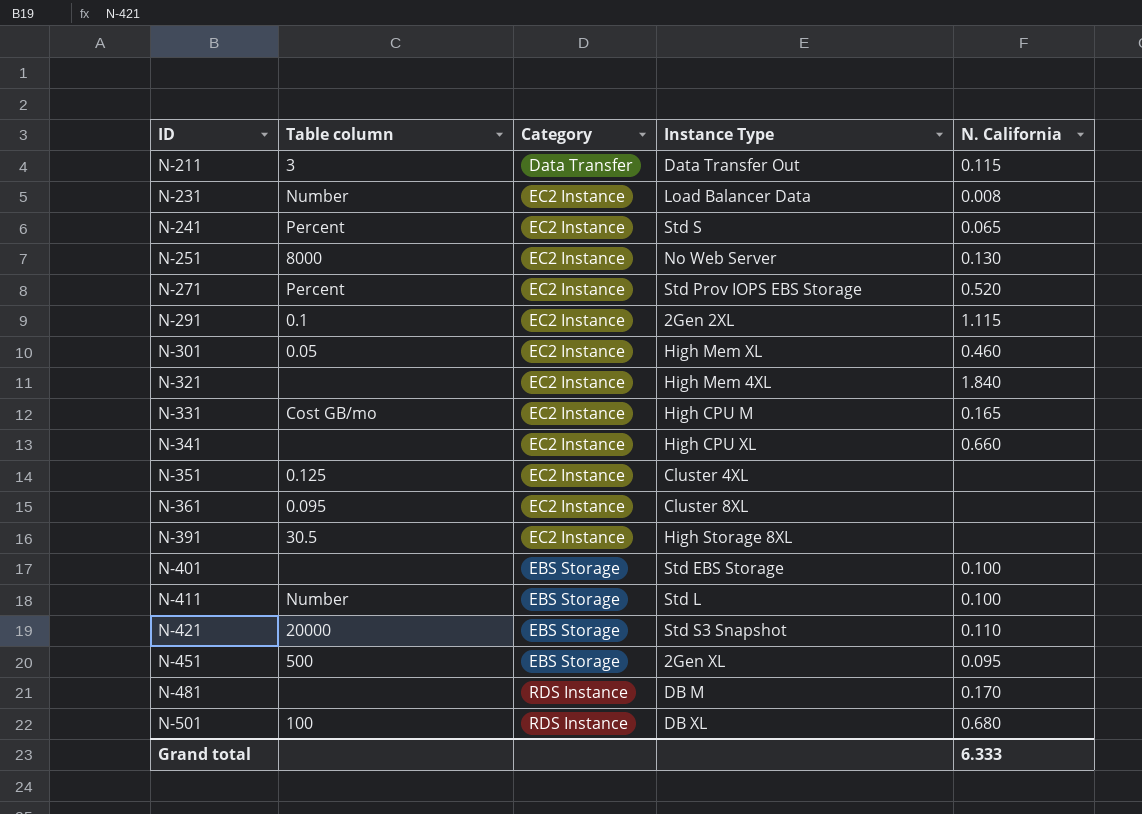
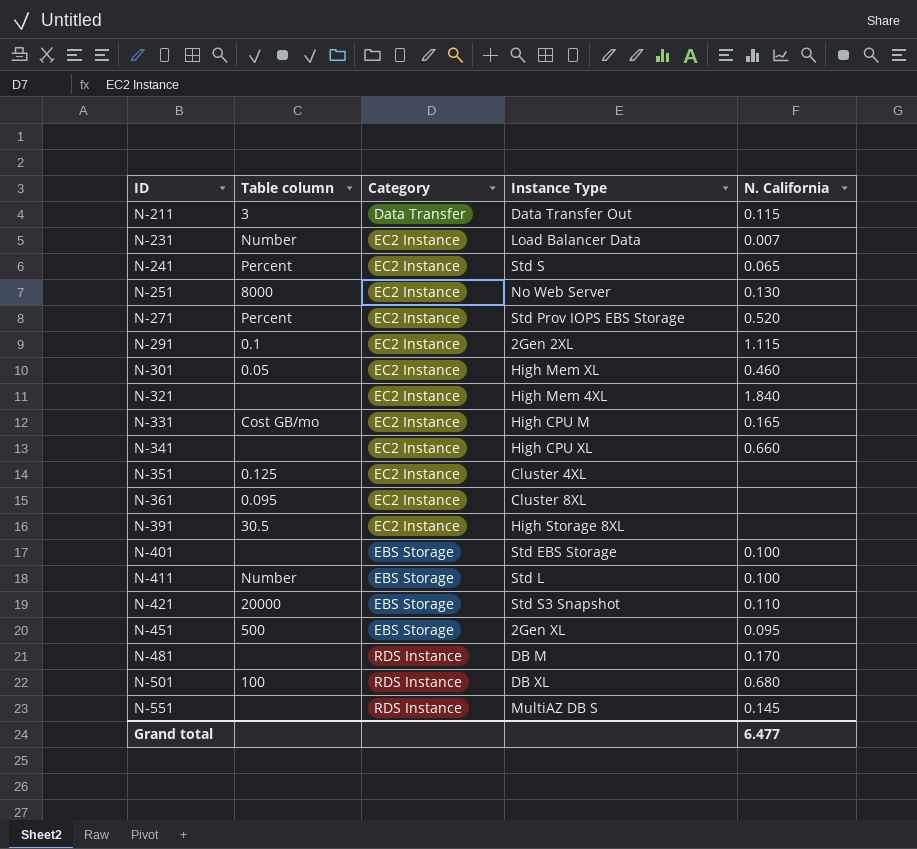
N-231 | N. California: 0.008 -> 0.007
row N-551: none -> none | RDS Instance | MultiAZ DB S | 0.145
Grand total | N. California: 6.333 -> 6.477

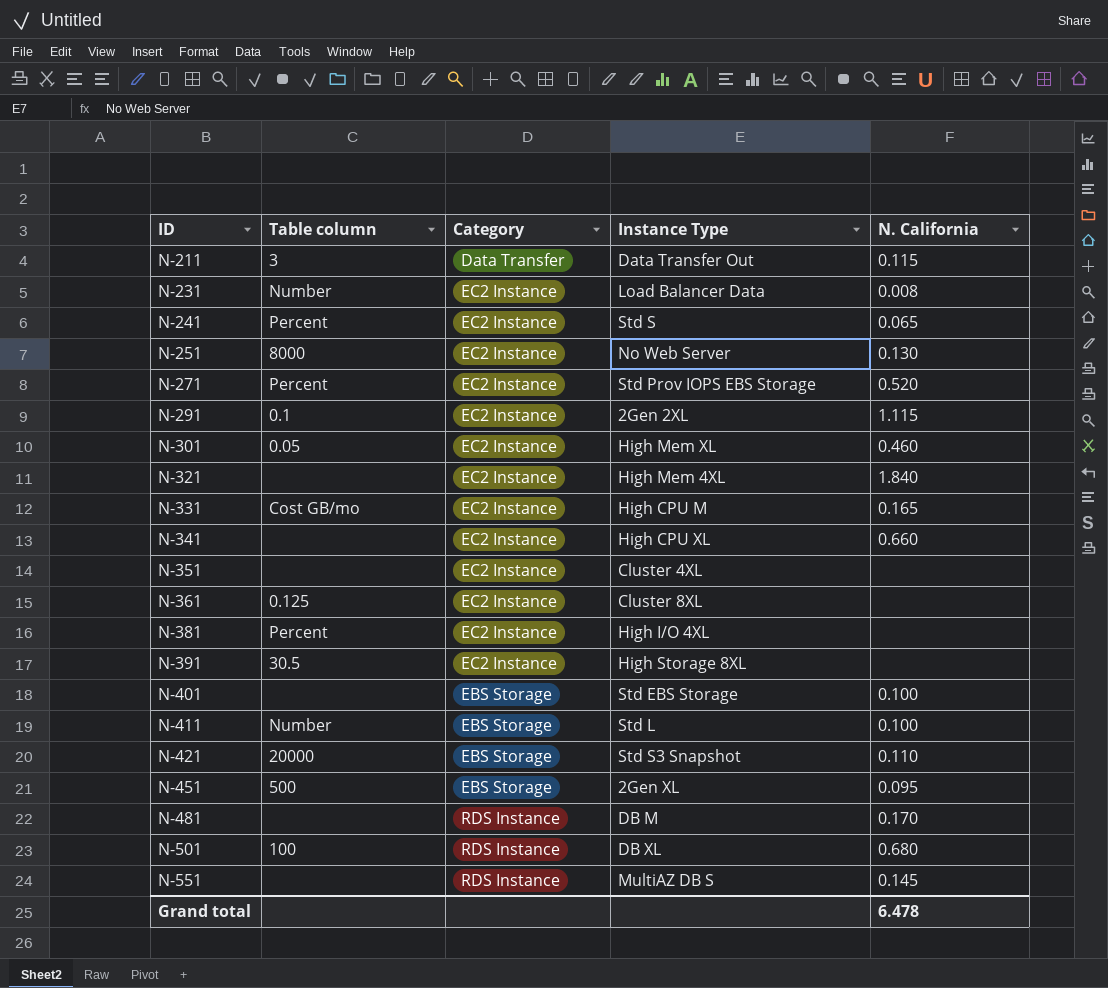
N-231 | N. California: 0.007 -> 0.008
N-351 | Table column: 0.125 -> none
N-361 | Table column: 0.095 -> 0.125
row N-381: none -> Percent | EC2 Instance | High I/O 4XL | none
Grand total | N. California: 6.477 -> 6.478

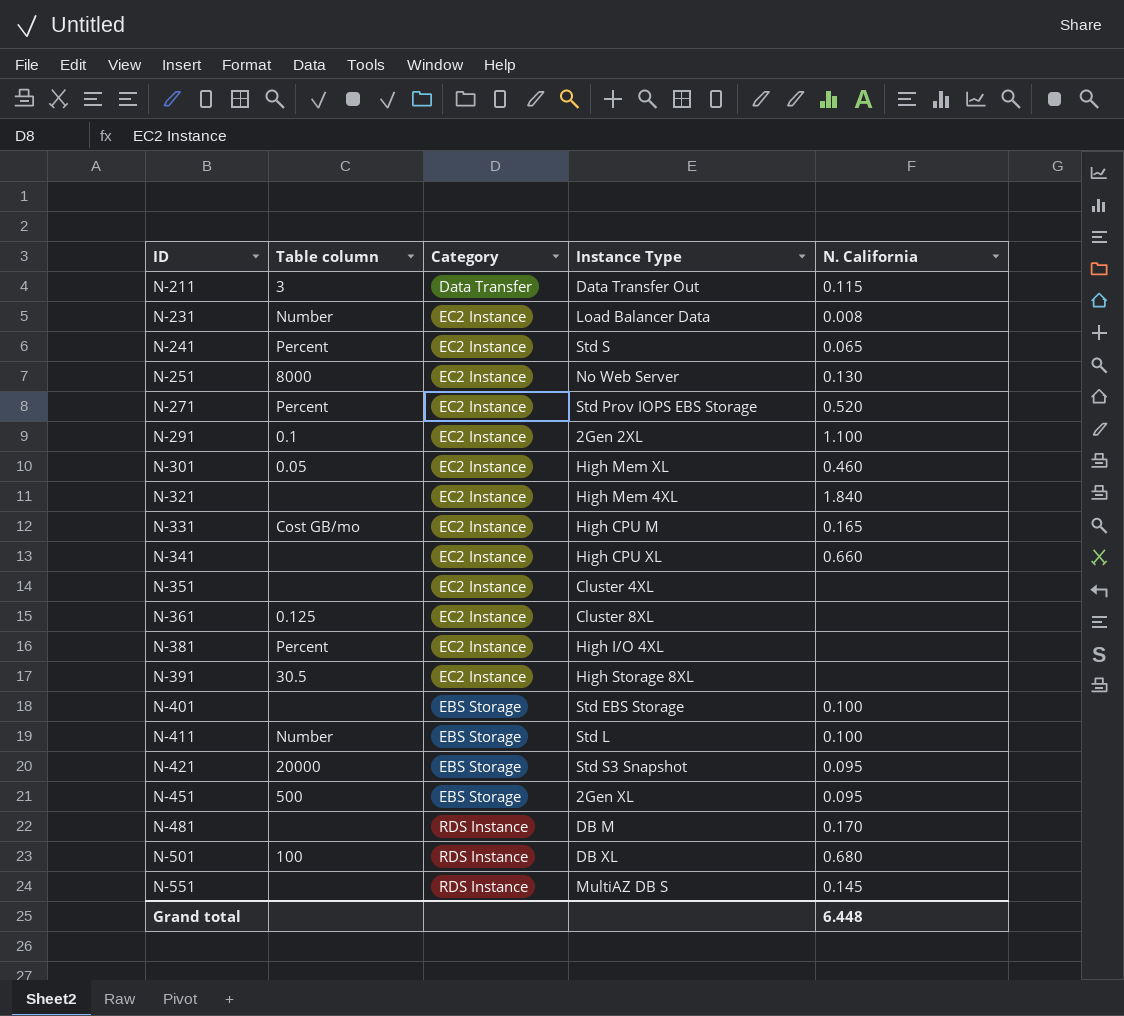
N-291 | N. California: 1.115 -> 1.100
N-421 | N. California: 0.110 -> 0.095
Grand total | N. California: 6.478 -> 6.448

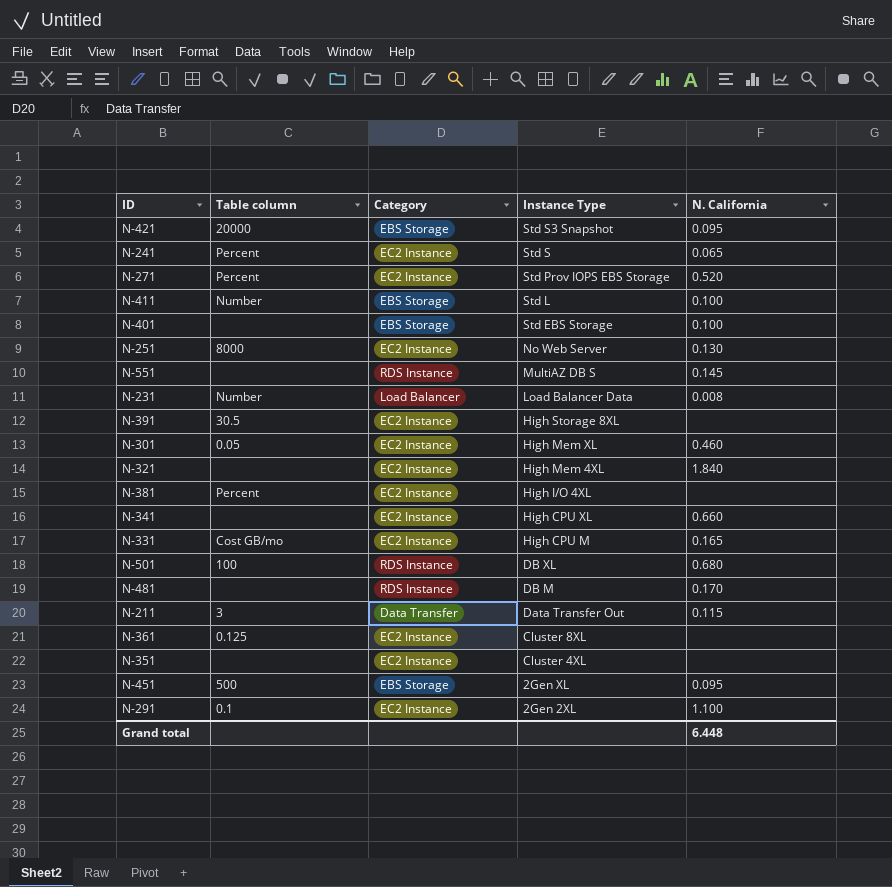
row order: ID ascending -> Instance Type descending
N-231 | Category: EC2 Instance -> Load Balancer

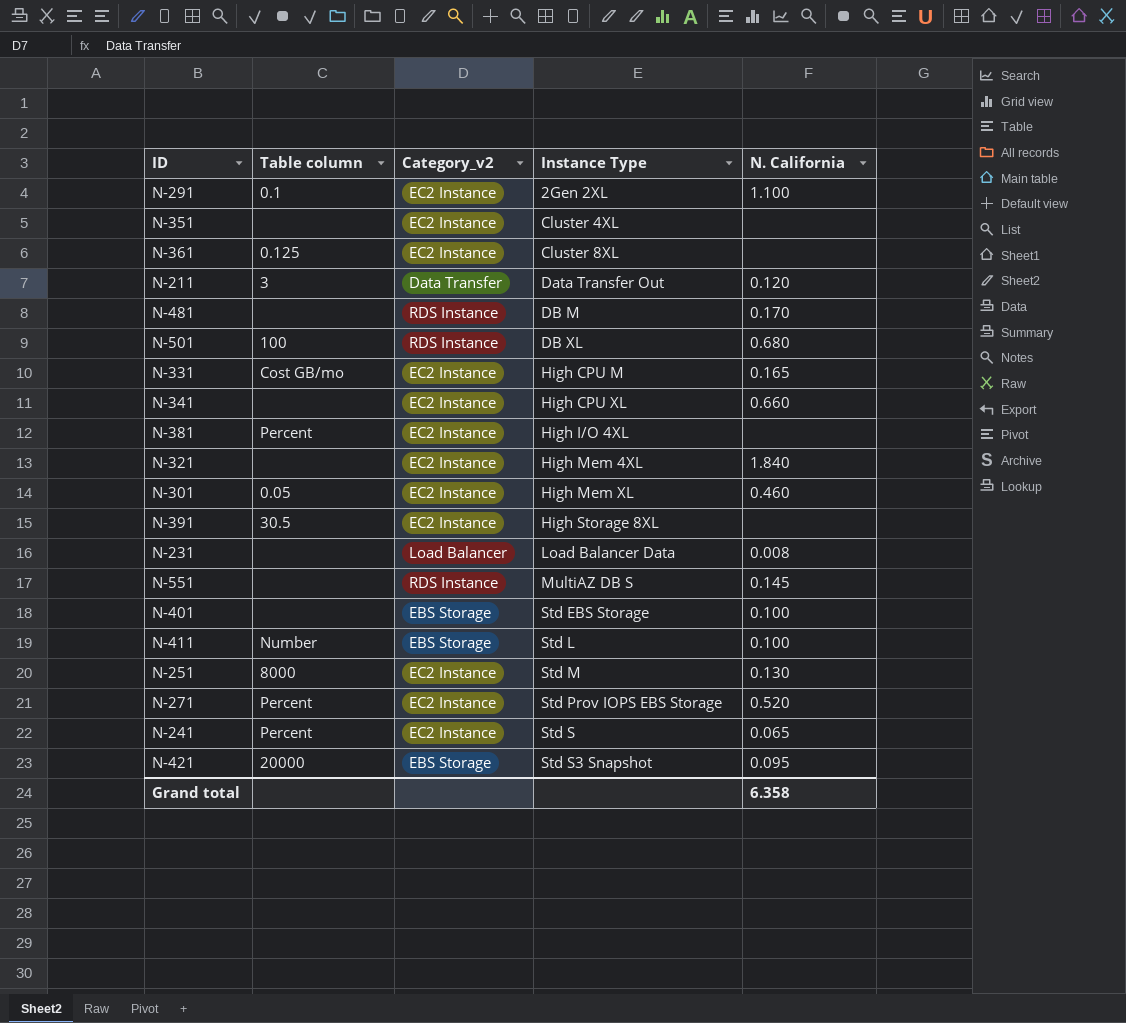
row order: Instance Type descending -> Instance Type ascending
column name: Category -> Category_v2
row N-451: 500 | EBS Storage | 2Gen XL | 0.095 -> none
N-211 | N. California: 0.115 -> 0.120
N-231 | Table column: Number -> none
N-251 | Instance Type: No Web Server -> Std M
Grand total | N. California: 6.448 -> 6.358

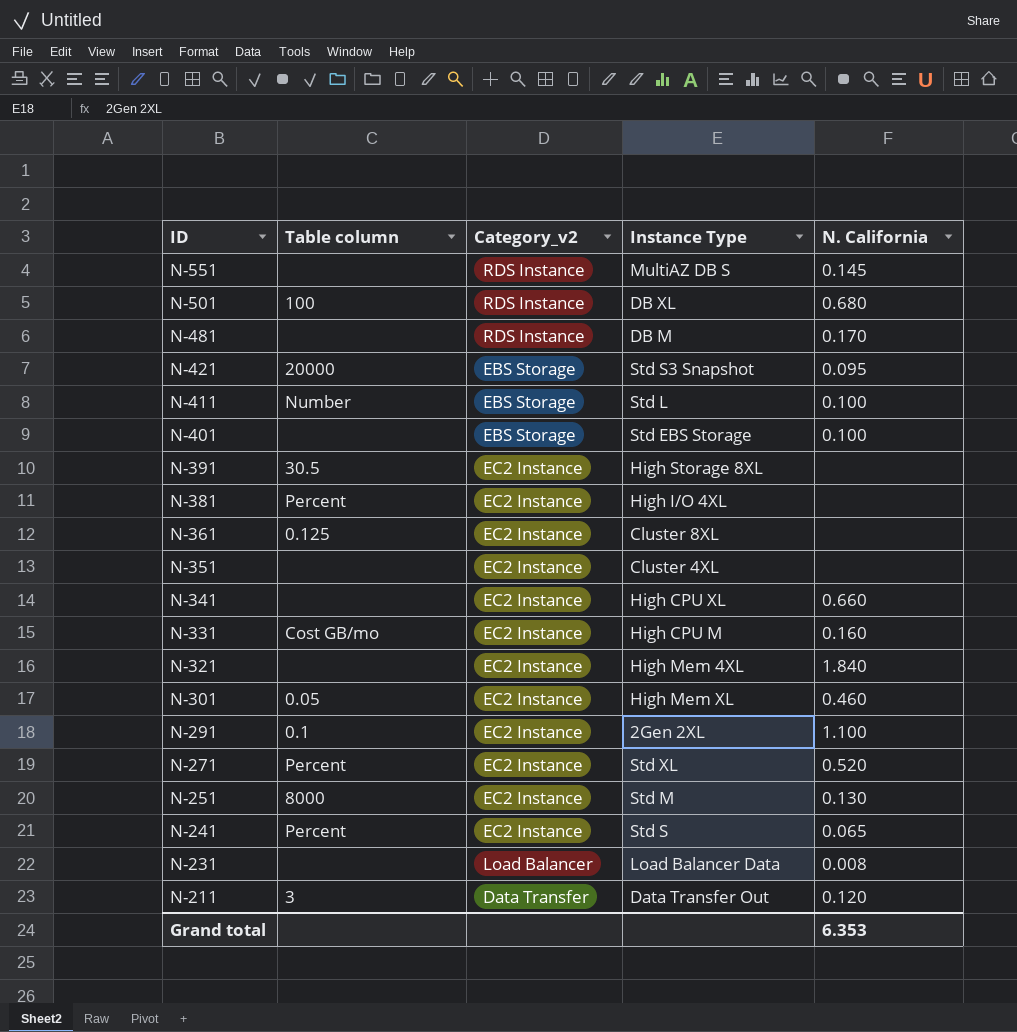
row order: Instance Type ascending -> ID descending
N-331 | N. California: 0.165 -> 0.160
N-271 | Instance Type: Std Prov IOPS EBS Storage -> Std XL
Grand total | N. California: 6.358 -> 6.353

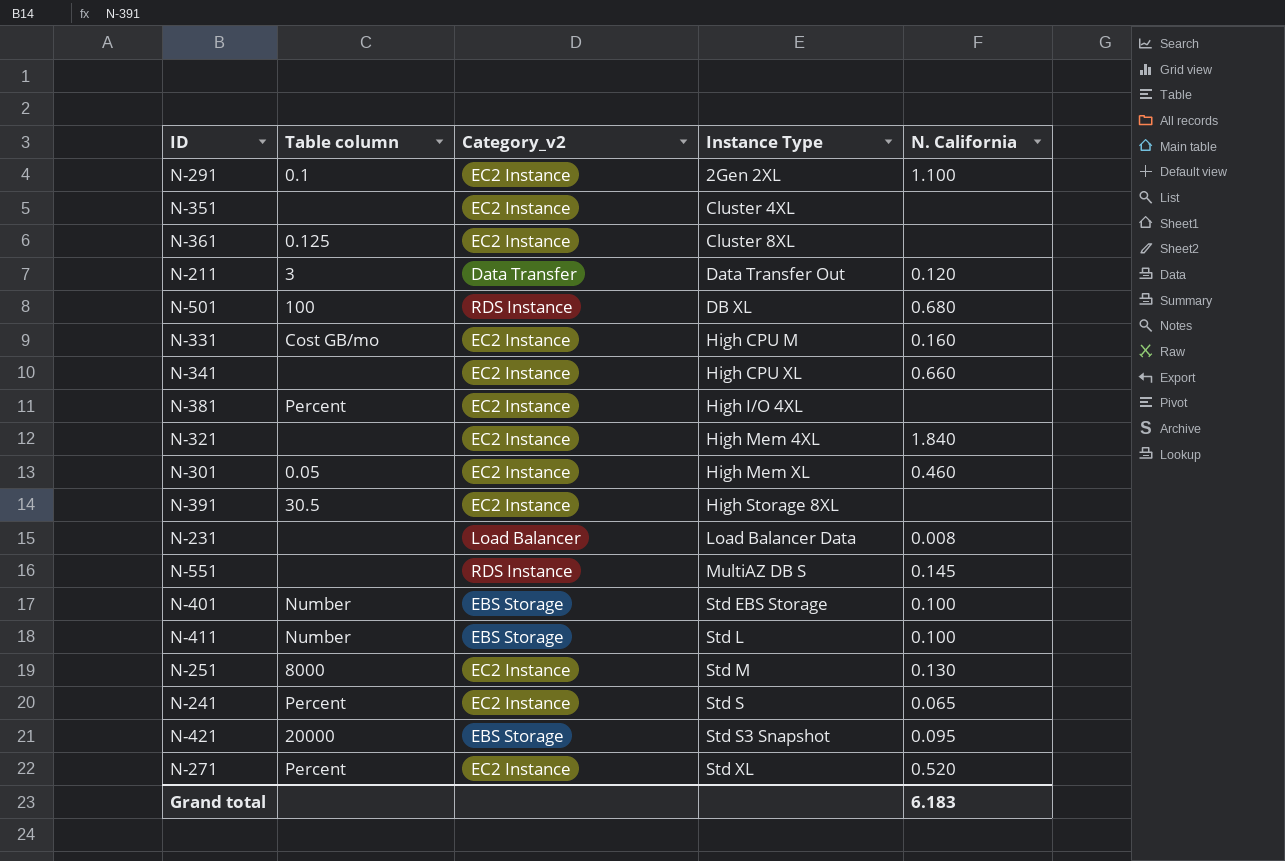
row order: ID descending -> Instance Type ascending
row N-481: none | RDS Instance | DB M | 0.170 -> none
N-401 | Table column: none -> Number
Grand total | N. California: 6.353 -> 6.183

